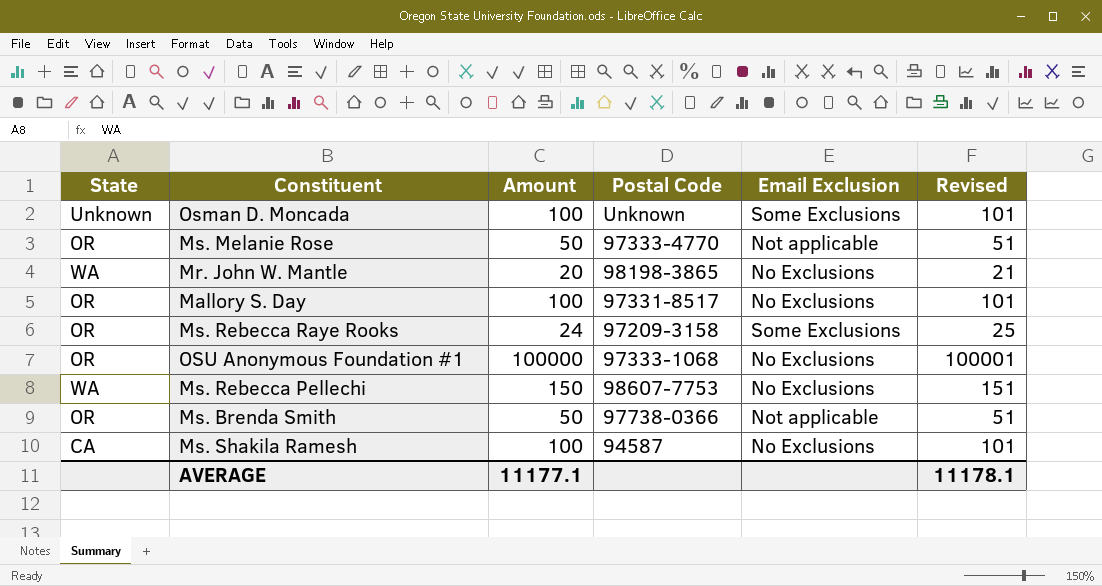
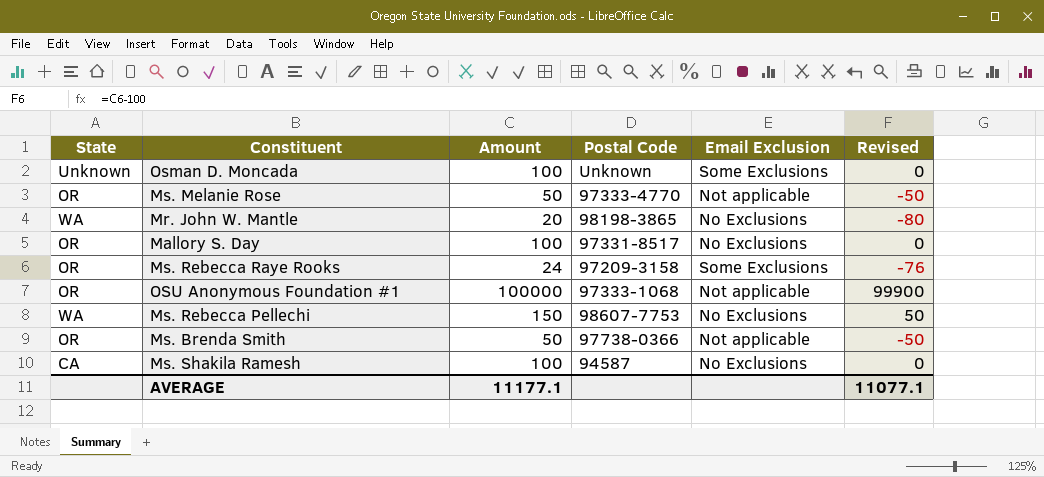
column Revised | formula: [Amount] + 1 -> [Amount] - 100
OSU Anonymous Foundation #1 | Email Exclusion: No Exclusions -> Not applicable
AVERAGE | Revised: 11178.1 -> 11077.1

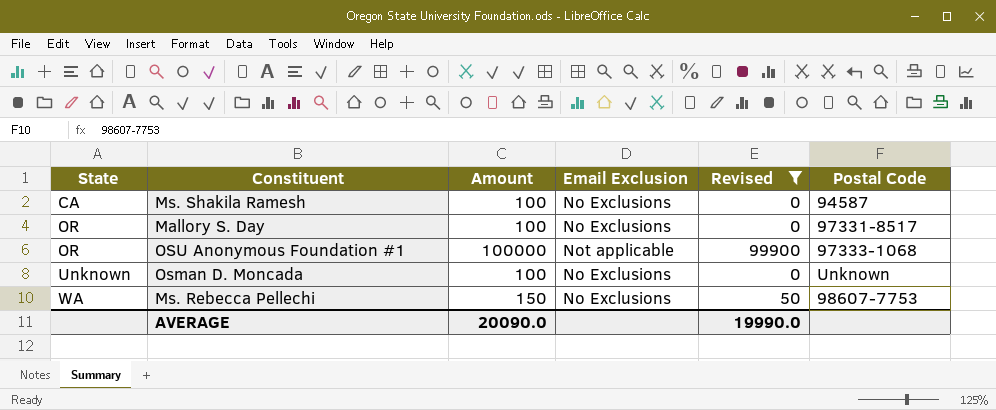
filter: none -> Revised >= 0
row order: none -> State ascending
column Postal Code | position: 4 -> 6
Osman D. Moncada | Email Exclusion: Some Exclusions -> No Exclusions
AVERAGE | Amount: 11177.1 -> 20090.0
AVERAGE | Revised: 11077.1 -> 19990.0

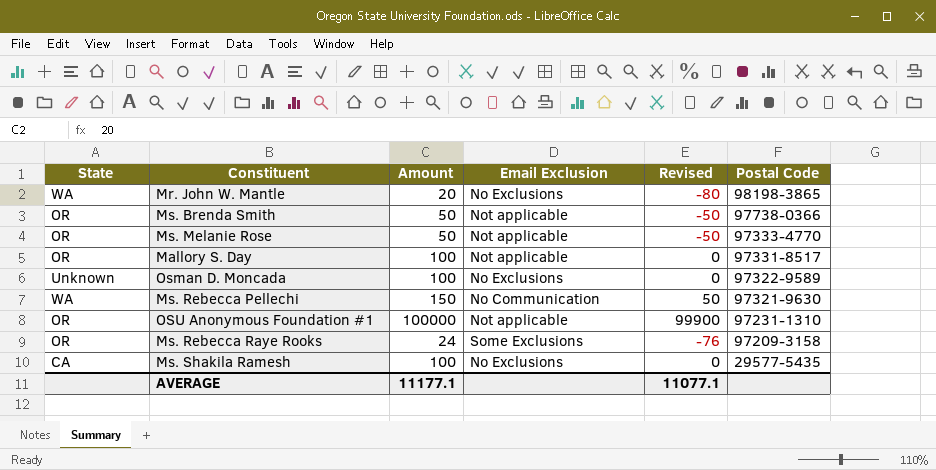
filter: Revised >= 0 -> none
row order: State ascending -> Postal Code descending
Mallory S. Day | Email Exclusion: No Exclusions -> Not applicable
Osman D. Moncada | Postal Code: Unknown -> 97322-9589
Ms. Rebecca Pellechi | Email Exclusion: No Exclusions -> No Communication
Ms. Rebecca Pellechi | Postal Code: 98607-7753 -> 97321-9630
OSU Anonymous Foundation #1 | Postal Code: 97333-1068 -> 97231-1310
Ms. Shakila Ramesh | Postal Code: 94587 -> 29577-5435
AVERAGE | Amount: 20090.0 -> 11177.1
AVERAGE | Revised: 19990.0 -> 11077.1

